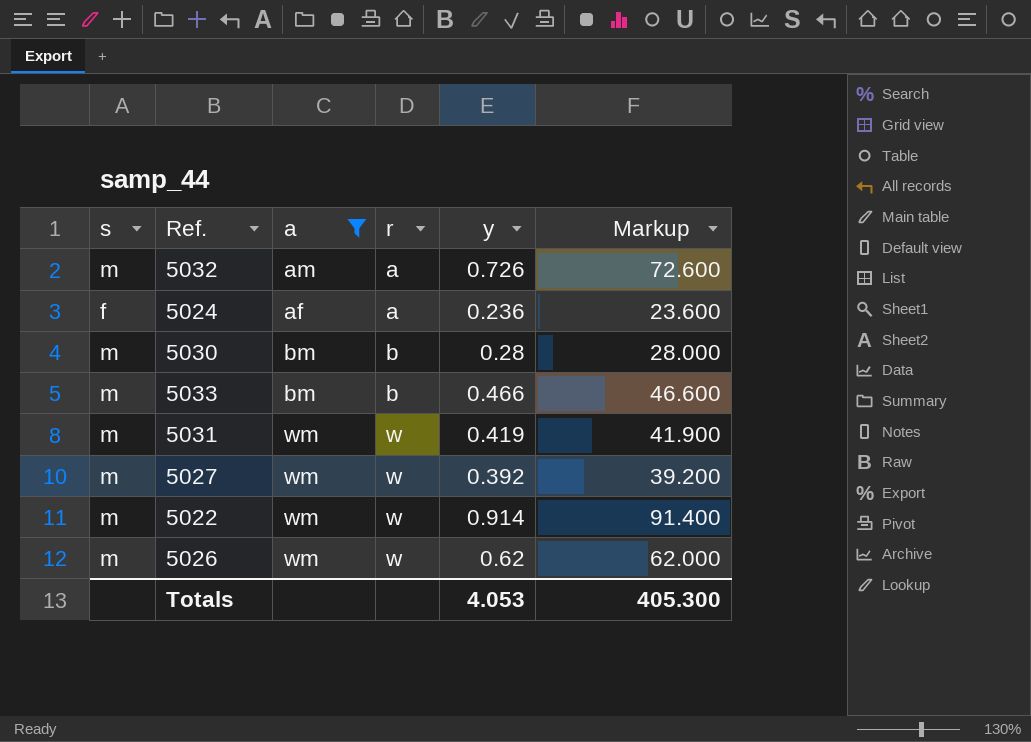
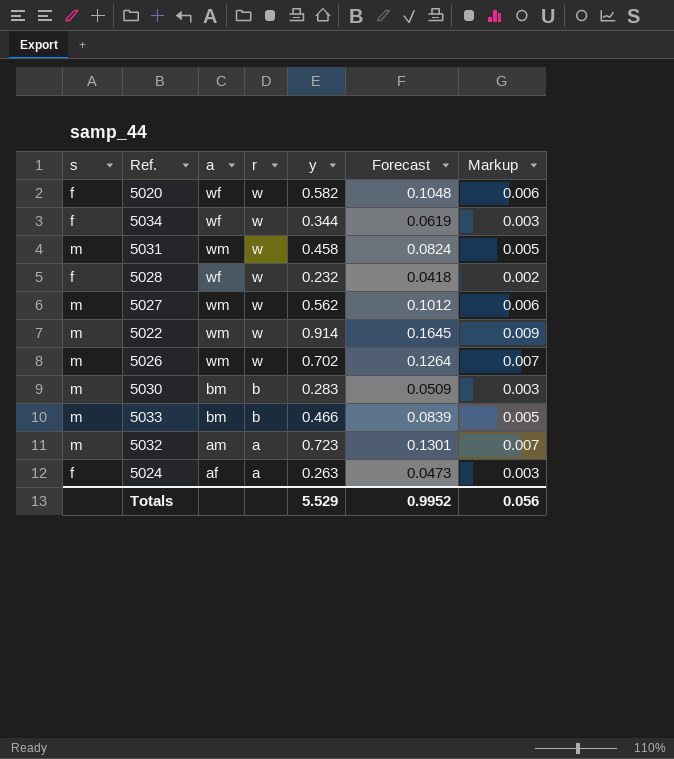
filter: a != wf -> none
row order: r ascending -> r descending
column Forecast | formula: none -> [y] * 0.18
column Markup | formula: [y] * 100 -> [y] * 0.01
5031 | y: 0.419 -> 0.458
5027 | y: 0.392 -> 0.562
5026 | y: 0.62 -> 0.702
5030 | y: 0.28 -> 0.283
5032 | y: 0.726 -> 0.723
5024 | y: 0.236 -> 0.263
Totals | y: 4.053 -> 5.529
Totals | Markup: 405.300 -> 0.056

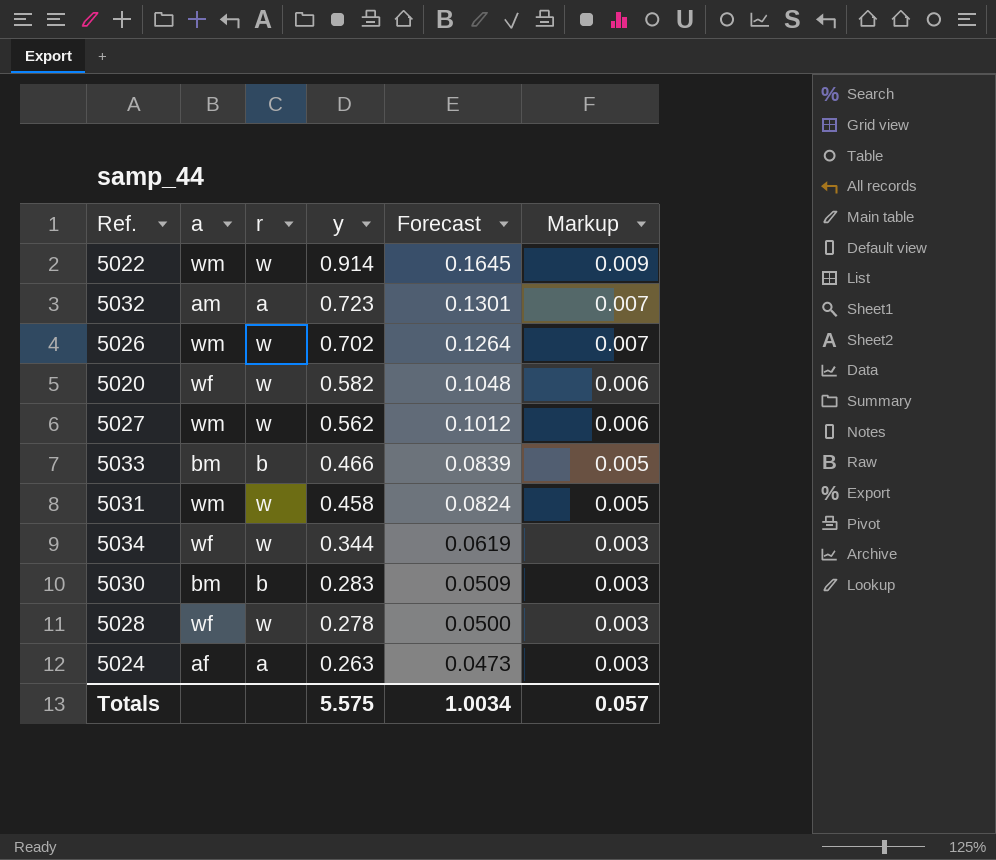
row order: r descending -> y descending
column s | position: 1 -> none
5028 | y: 0.232 -> 0.278
5028 | Forecast: 0.0418 -> 0.0500
5028 | Markup: 0.002 -> 0.003
Totals | y: 5.529 -> 5.575
Totals | Forecast: 0.9952 -> 1.0034
Totals | Markup: 0.056 -> 0.057

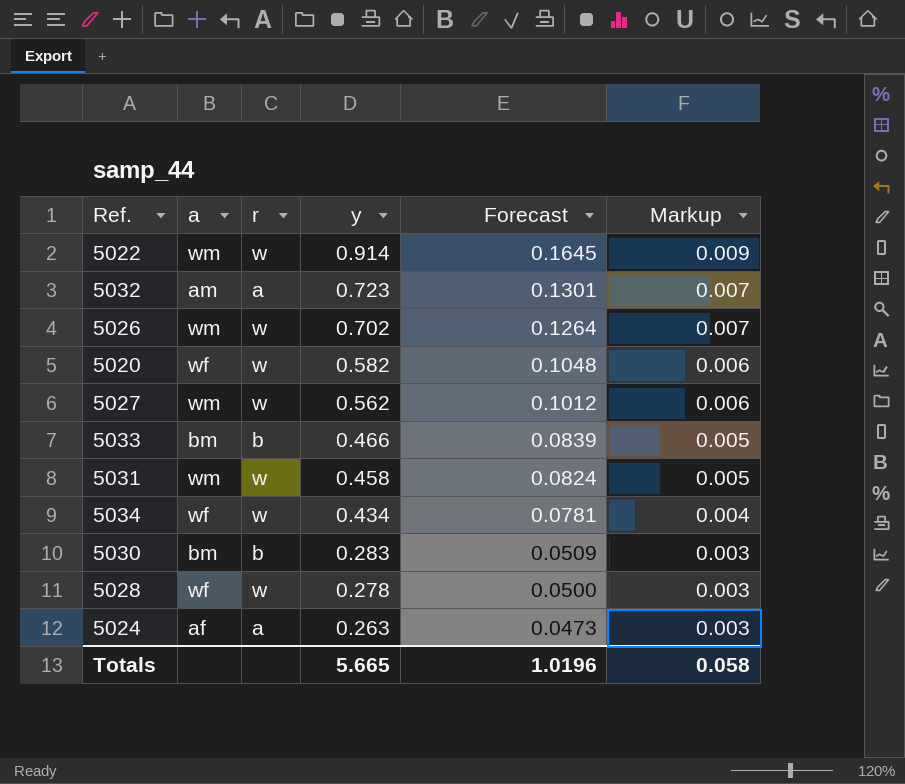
5034 | y: 0.344 -> 0.434
5034 | Forecast: 0.0619 -> 0.0781
5034 | Markup: 0.003 -> 0.004
Totals | y: 5.575 -> 5.665
Totals | Forecast: 1.0034 -> 1.0196
Totals | Markup: 0.057 -> 0.058

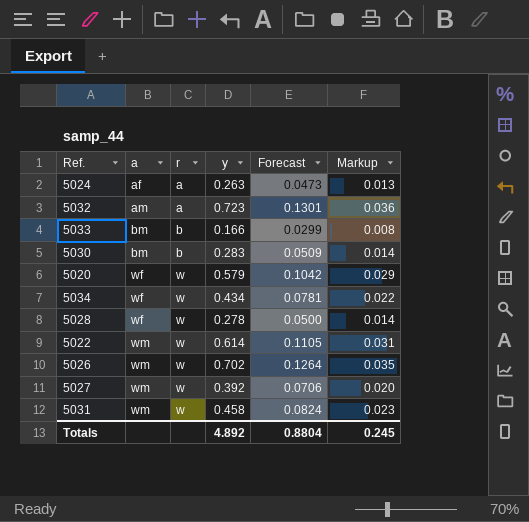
row order: y descending -> a ascending
column Markup | formula: [y] * 0.01 -> [y] * 0.05
5033 | y: 0.466 -> 0.166
5033 | Forecast: 0.0839 -> 0.0299
5020 | y: 0.582 -> 0.579
5020 | Forecast: 0.1048 -> 0.1042
5022 | y: 0.914 -> 0.614
5022 | Forecast: 0.1645 -> 0.1105
5027 | y: 0.562 -> 0.392
5027 | Forecast: 0.1012 -> 0.0706
Totals | y: 5.665 -> 4.892
Totals | Forecast: 1.0196 -> 0.8804
Totals | Markup: 0.058 -> 0.245

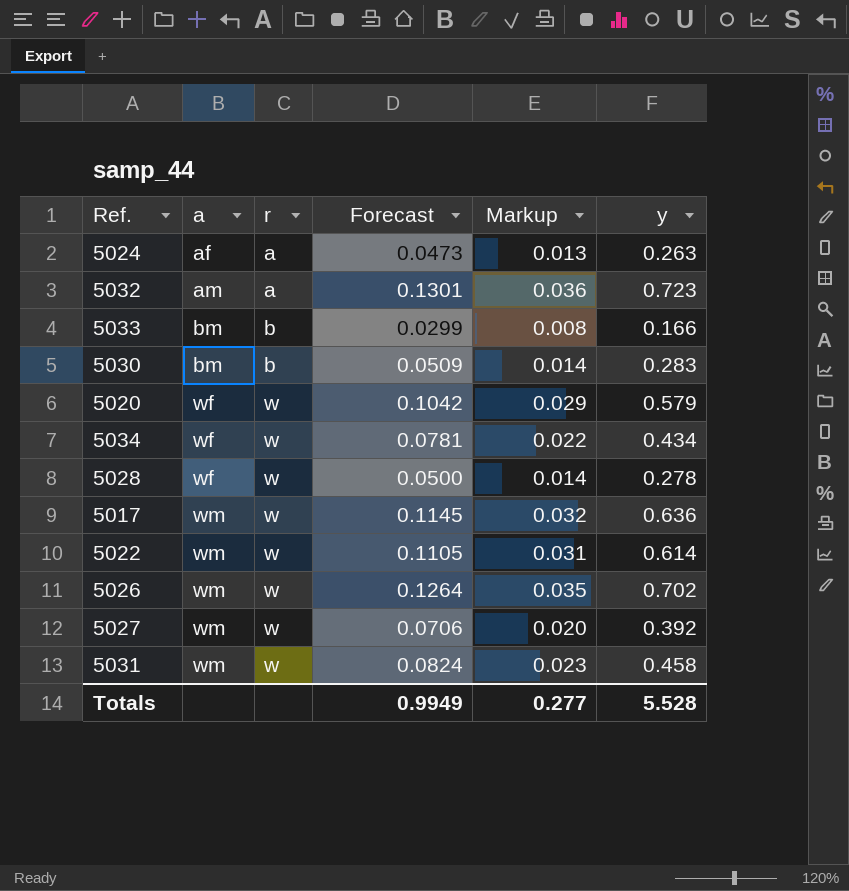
column y | position: 4 -> 6
row 5017: none -> wm | w | 0.1145 | 0.032 | 0.636
Totals | Forecast: 0.8804 -> 0.9949
Totals | Markup: 0.245 -> 0.277
Totals | y: 4.892 -> 5.528

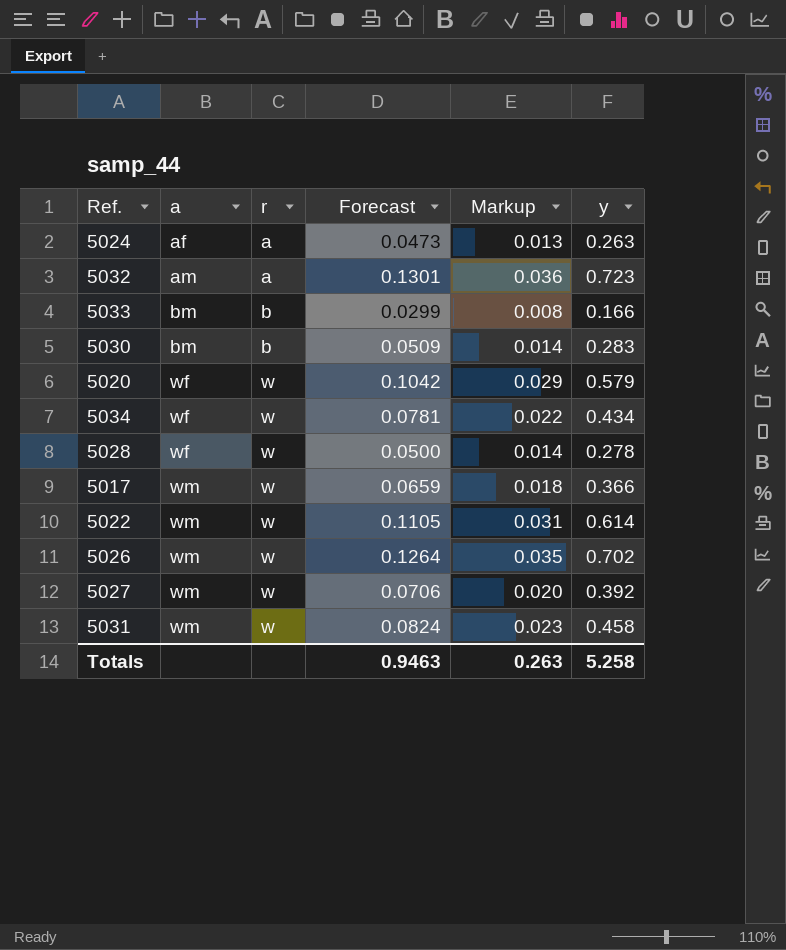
5017 | Forecast: 0.1145 -> 0.0659
5017 | Markup: 0.032 -> 0.018
5017 | y: 0.636 -> 0.366
Totals | Forecast: 0.9949 -> 0.9463
Totals | Markup: 0.277 -> 0.263
Totals | y: 5.528 -> 5.258

